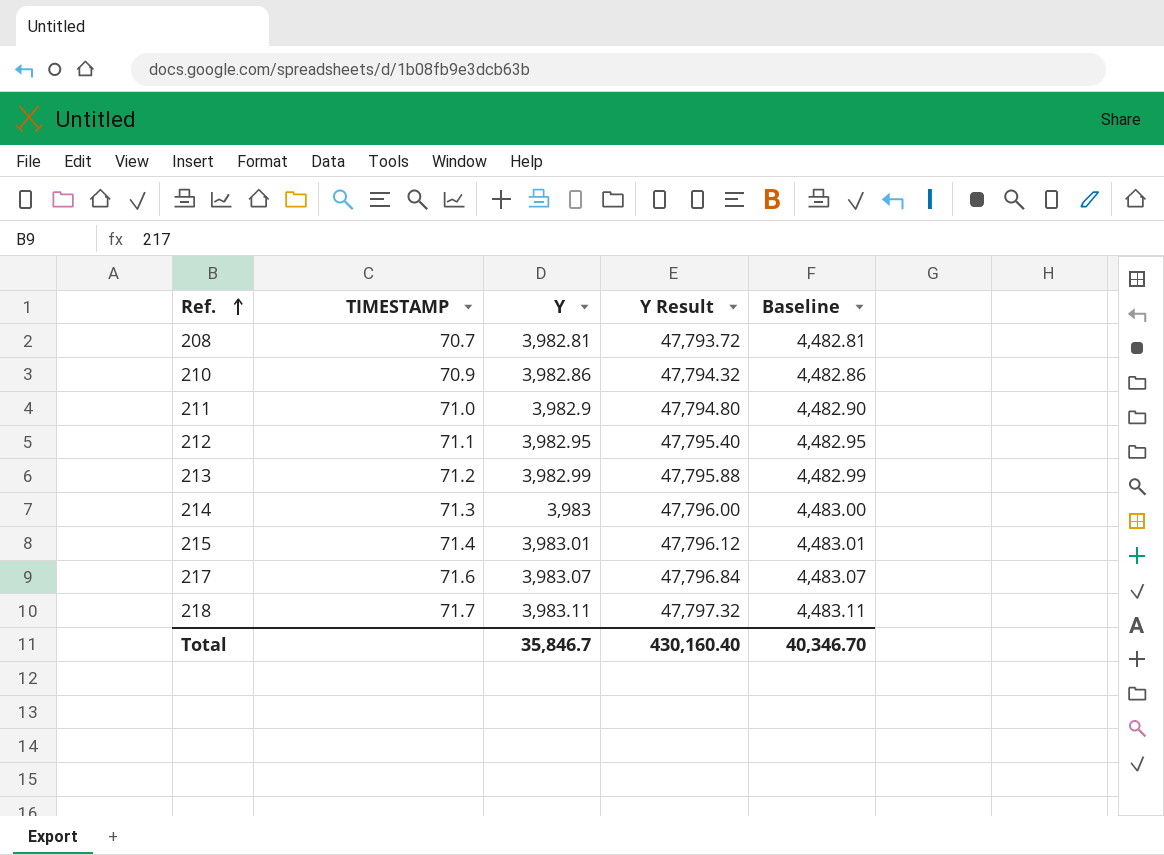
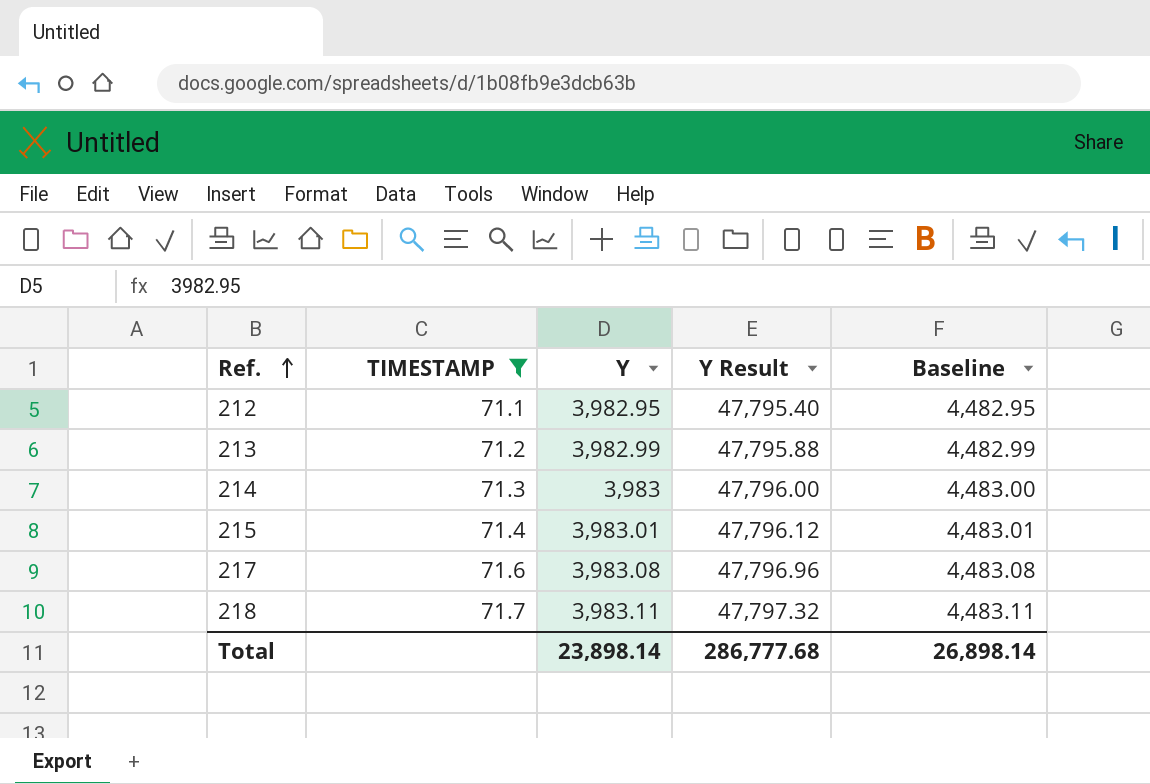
filter: none -> TIMESTAMP >= 71.1
217 | Y: 3,983.07 -> 3,983.08
217 | Y Result: 47,796.84 -> 47,796.96
217 | Baseline: 4,483.07 -> 4,483.08
Total | Y: 35,846.7 -> 23,898.14
Total | Y Result: 430,160.40 -> 286,777.68
Total | Baseline: 40,346.70 -> 26,898.14

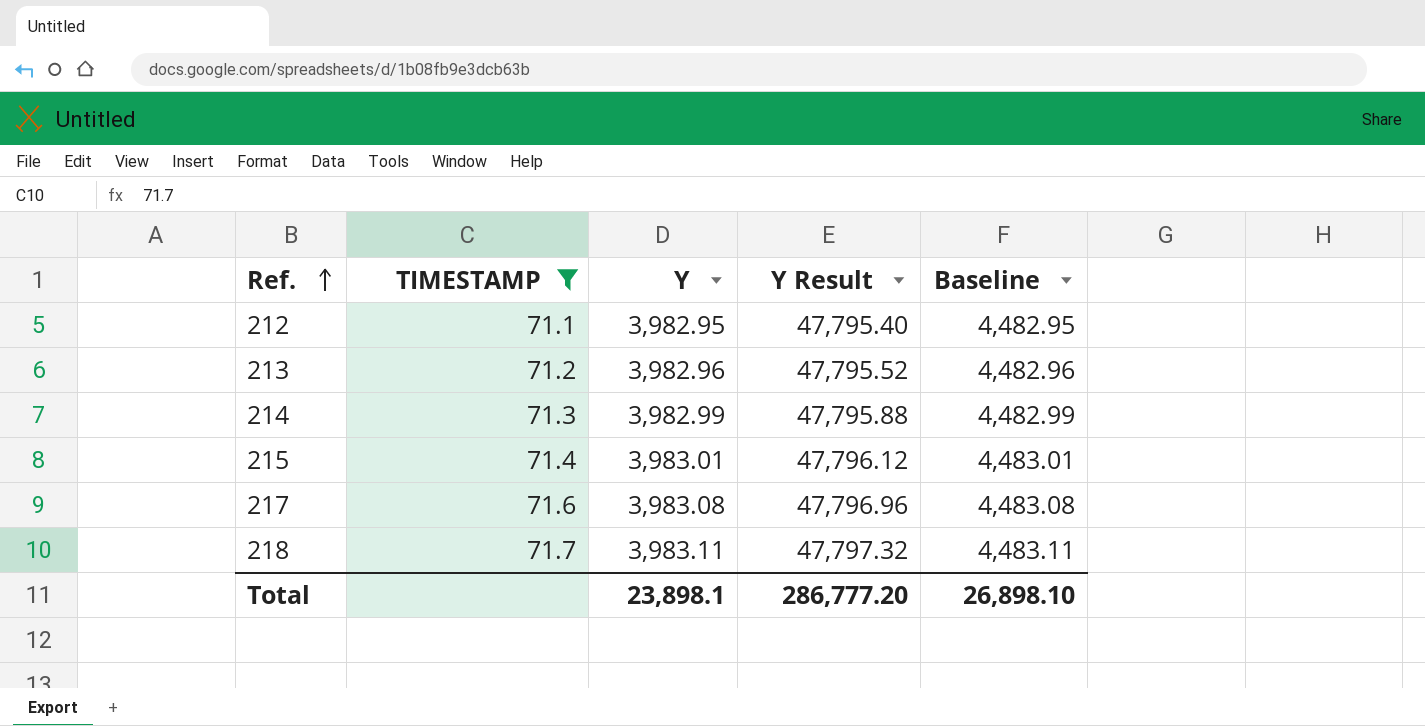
213 | Y: 3,982.99 -> 3,982.96
213 | Y Result: 47,795.88 -> 47,795.52
213 | Baseline: 4,482.99 -> 4,482.96
214 | Y: 3,983 -> 3,982.99
214 | Y Result: 47,796.00 -> 47,795.88
214 | Baseline: 4,483.00 -> 4,482.99
Total | Y: 23,898.14 -> 23,898.1
Total | Y Result: 286,777.68 -> 286,777.20
Total | Baseline: 26,898.14 -> 26,898.10

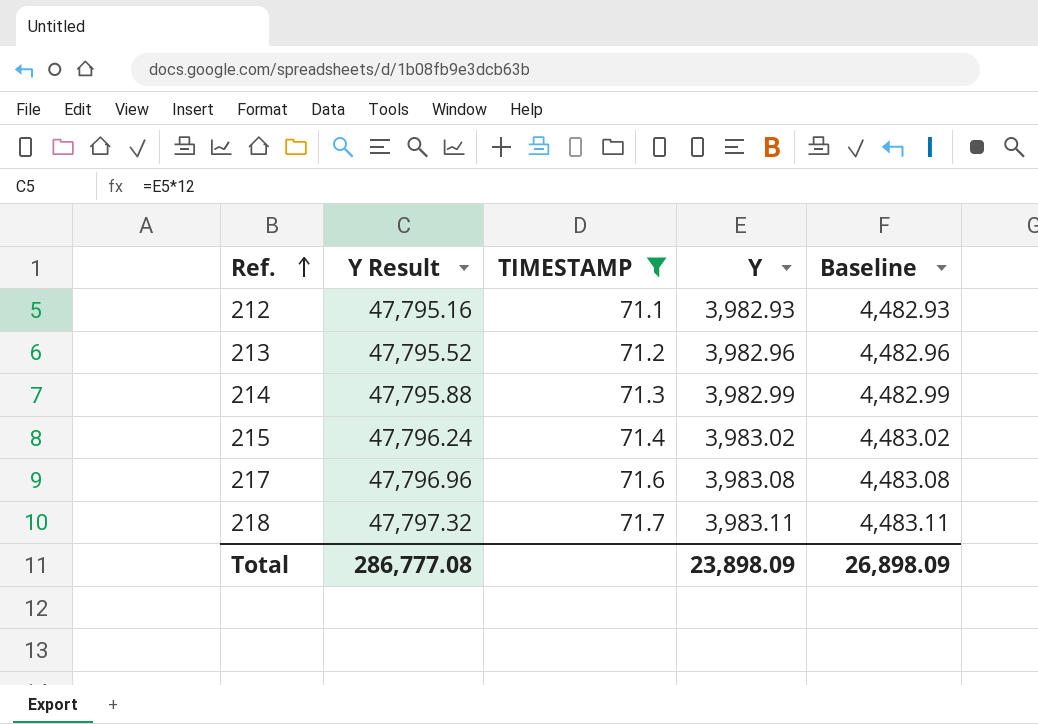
column Y Result | position: 4 -> 2
212 | Y Result: 47,795.40 -> 47,795.16
212 | Y: 3,982.95 -> 3,982.93
212 | Baseline: 4,482.95 -> 4,482.93
215 | Y Result: 47,796.12 -> 47,796.24
215 | Y: 3,983.01 -> 3,983.02
215 | Baseline: 4,483.01 -> 4,483.02
Total | Y Result: 286,777.20 -> 286,777.08
Total | Y: 23,898.1 -> 23,898.09
Total | Baseline: 26,898.10 -> 26,898.09

